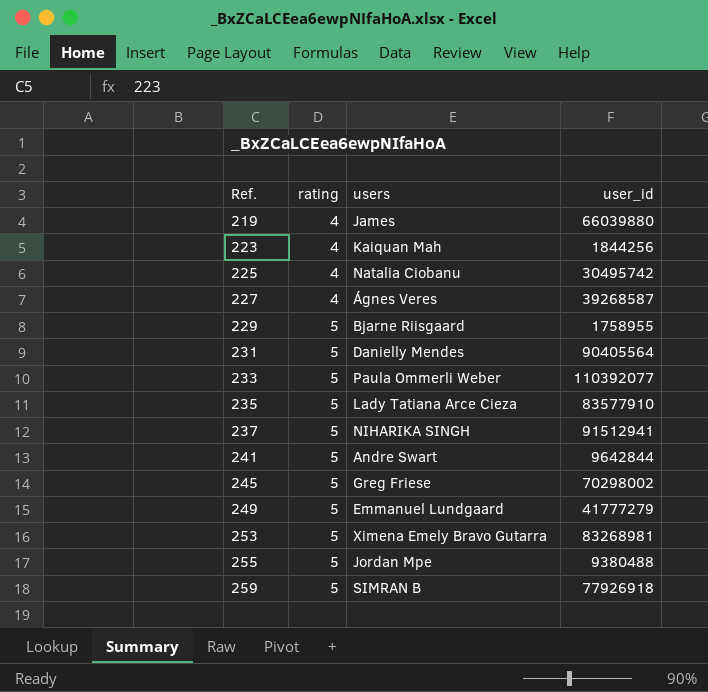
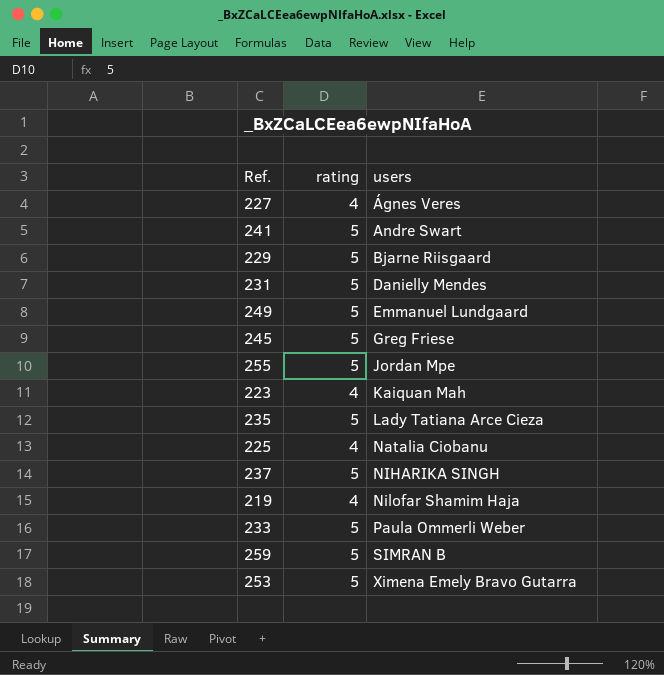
row order: Ref. ascending -> users ascending
column user_id | position: 4 -> none
219 | users: James -> Nilofar Shamim Haja

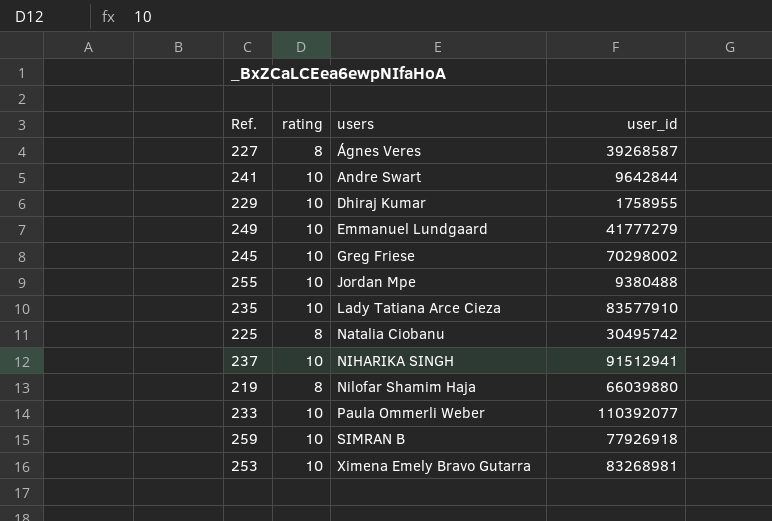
column user_id | position: none -> 4
row 231: 5 | Danielly Mendes -> none
row 223: 4 | Kaiquan Mah -> none
227 | rating: 4 -> 8
241 | rating: 5 -> 10
229 | rating: 5 -> 10
229 | users: Bjarne Riisgaard -> Dhiraj Kumar
249 | rating: 5 -> 10
245 | rating: 5 -> 10
255 | rating: 5 -> 10
235 | rating: 5 -> 10
225 | rating: 4 -> 8
237 | rating: 5 -> 10
219 | rating: 4 -> 8
233 | rating: 5 -> 10
259 | rating: 5 -> 10
253 | rating: 5 -> 10

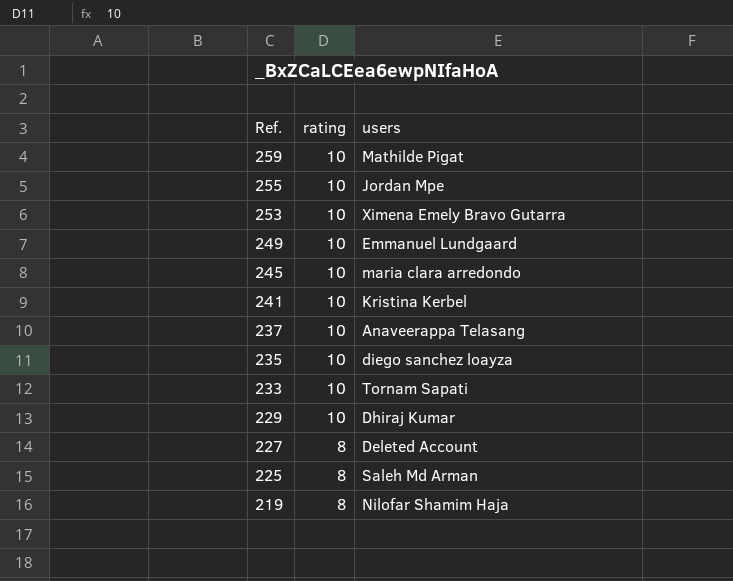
row order: users ascending -> Ref. descending
column user_id | position: 4 -> none
259 | users: SIMRAN B -> Mathilde Pigat
245 | users: Greg Friese -> maria clara arredondo
241 | users: Andre Swart -> Kristina Kerbel
237 | users: NIHARIKA SINGH -> Anaveerappa Telasang
235 | users: Lady Tatiana Arce Cieza -> diego sanchez loayza
233 | users: Paula Ommerli Weber -> Tornam Sapati
227 | users: Ágnes Veres -> Deleted Account
225 | users: Natalia Ciobanu -> Saleh Md Arman

